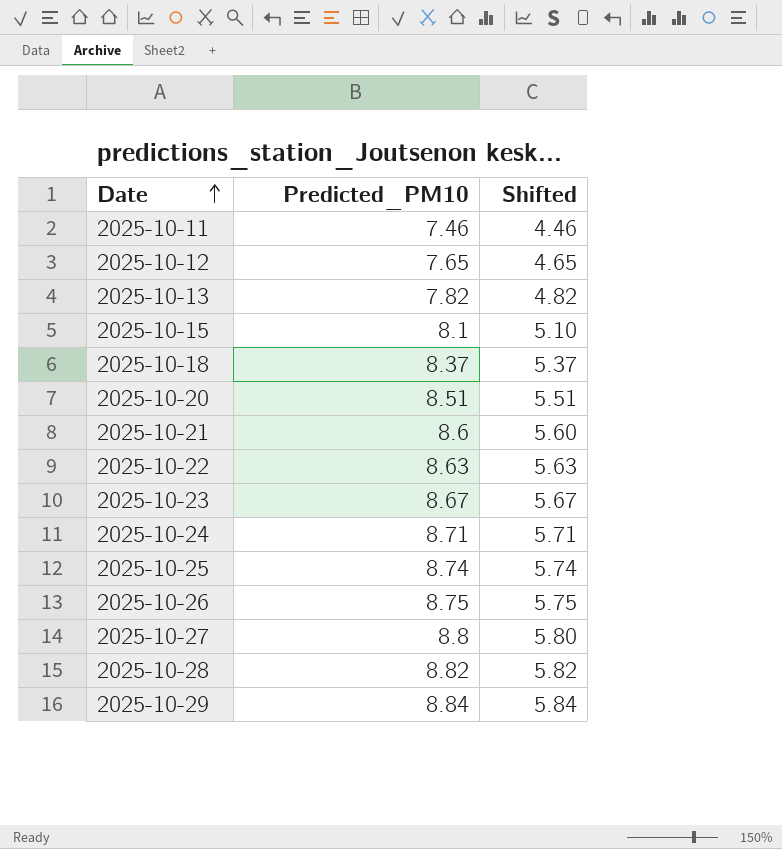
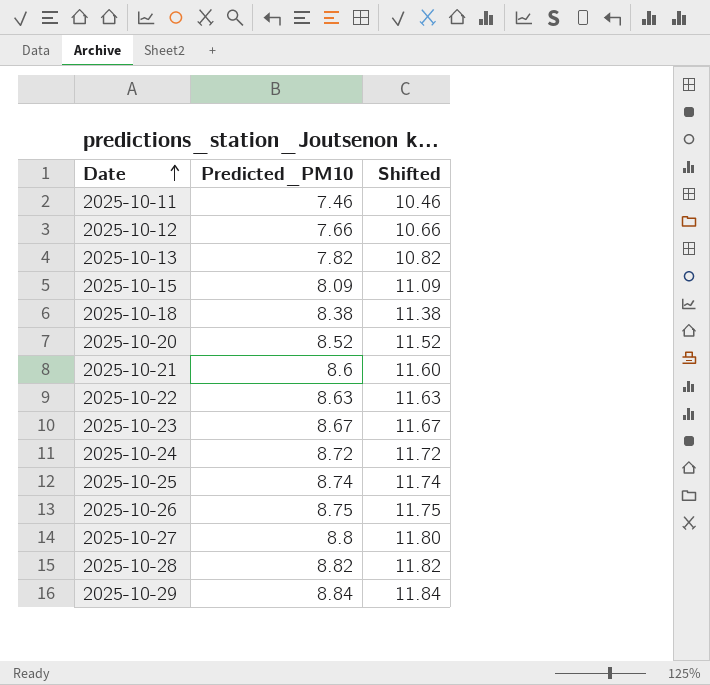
column Shifted | formula: [Predicted_PM10] - 3 -> [Predicted_PM10] + 3
2025-10-12 | Predicted_PM10: 7.65 -> 7.66
2025-10-15 | Predicted_PM10: 8.1 -> 8.09
2025-10-18 | Predicted_PM10: 8.37 -> 8.38
2025-10-20 | Predicted_PM10: 8.51 -> 8.52
2025-10-24 | Predicted_PM10: 8.71 -> 8.72

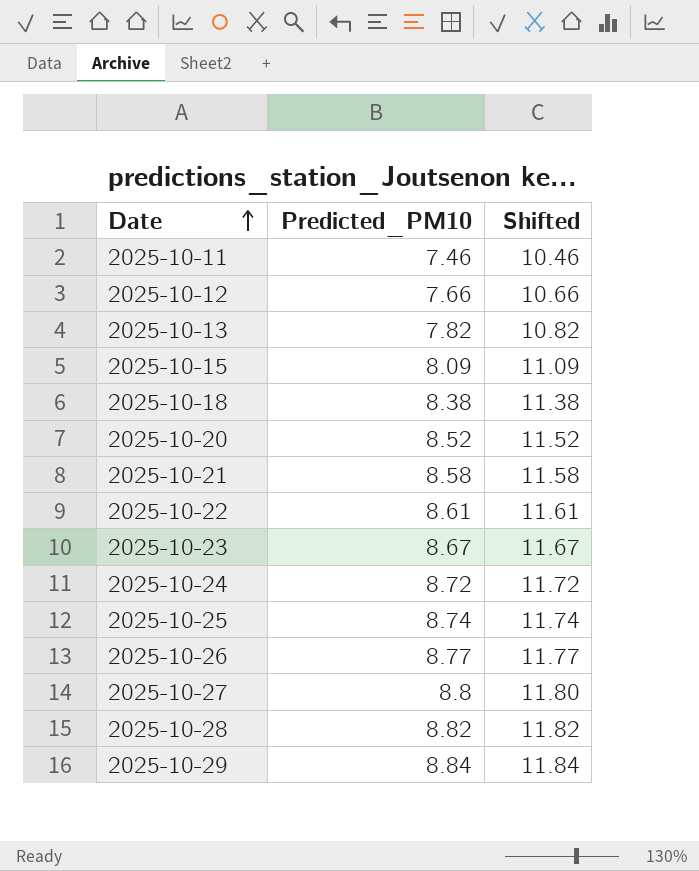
2025-10-21 | Predicted_PM10: 8.6 -> 8.58
2025-10-21 | Shifted: 11.60 -> 11.58
2025-10-22 | Predicted_PM10: 8.63 -> 8.61
2025-10-22 | Shifted: 11.63 -> 11.61
2025-10-26 | Predicted_PM10: 8.75 -> 8.77
2025-10-26 | Shifted: 11.75 -> 11.77

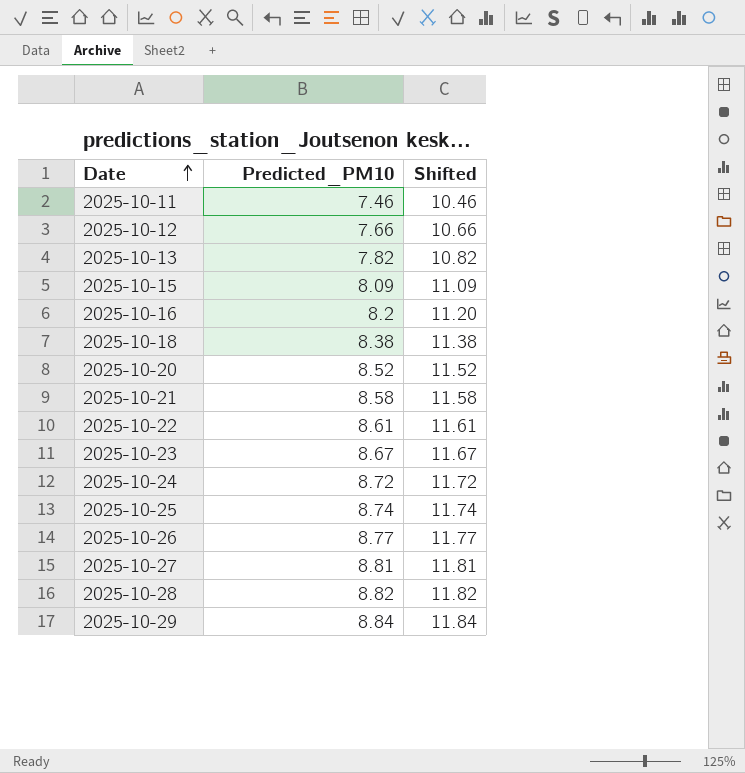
row 2025-10-16: none -> 8.2 | 11.20
2025-10-27 | Predicted_PM10: 8.8 -> 8.81
2025-10-27 | Shifted: 11.80 -> 11.81

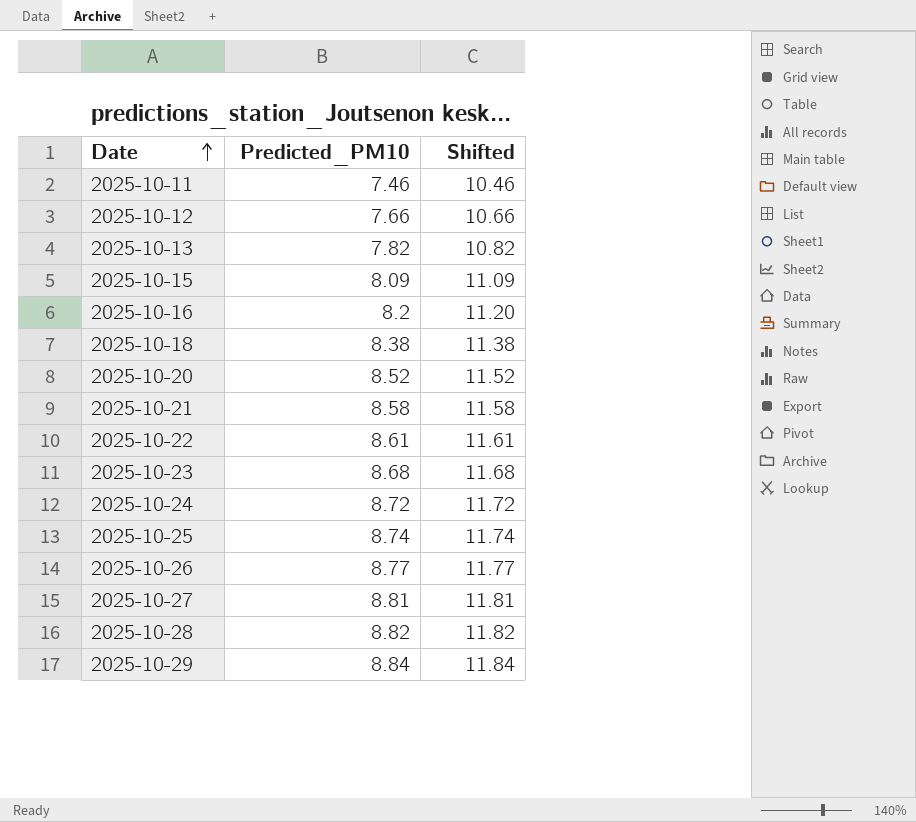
2025-10-23 | Predicted_PM10: 8.67 -> 8.68
2025-10-23 | Shifted: 11.67 -> 11.68

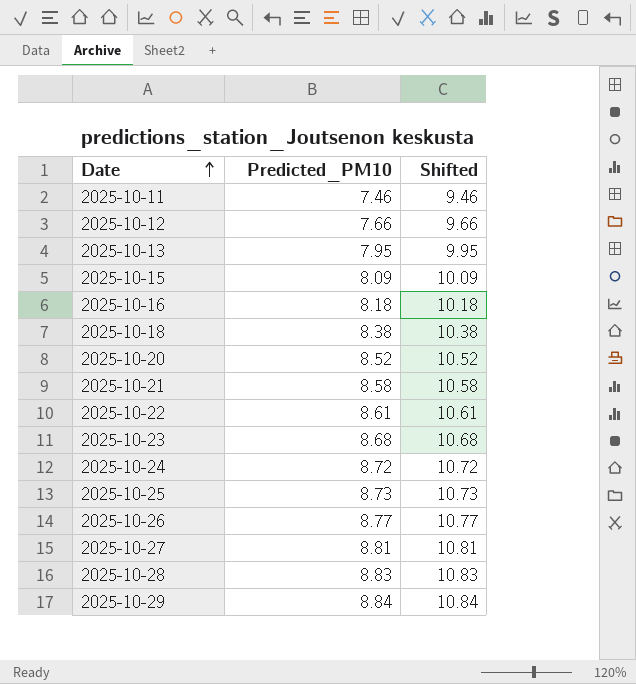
column Shifted | formula: [Predicted_PM10] + 3 -> [Predicted_PM10] + 2
2025-10-13 | Predicted_PM10: 7.82 -> 7.95
2025-10-16 | Predicted_PM10: 8.2 -> 8.18
2025-10-25 | Predicted_PM10: 8.74 -> 8.73
2025-10-28 | Predicted_PM10: 8.82 -> 8.83

